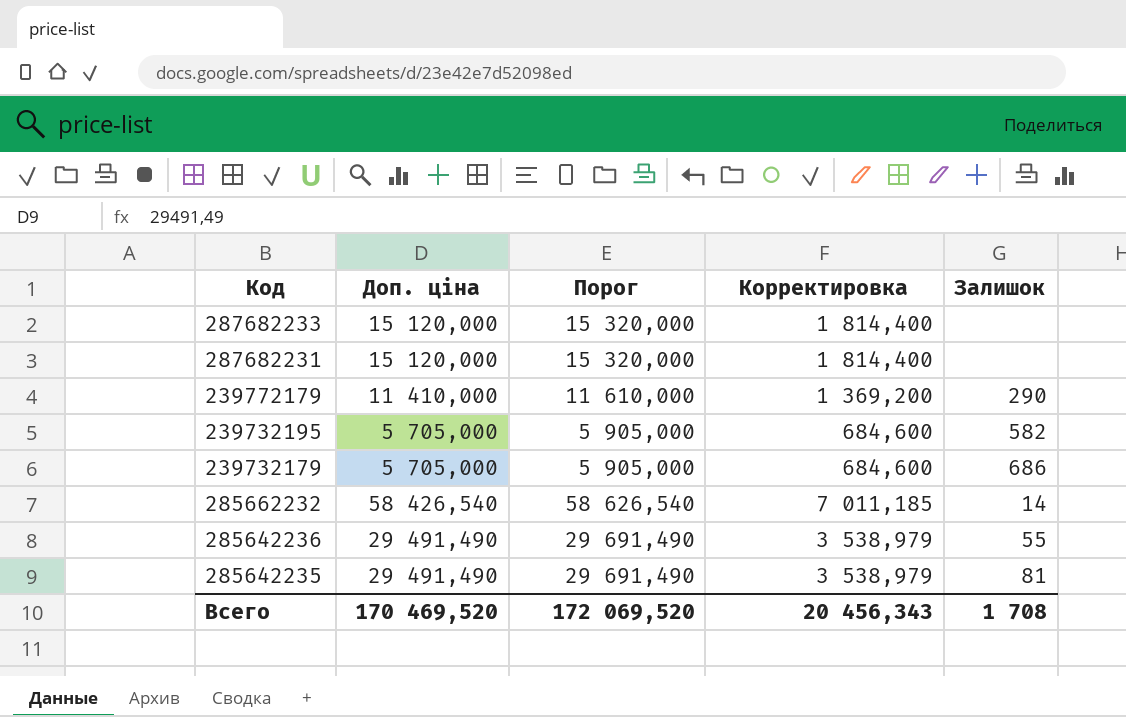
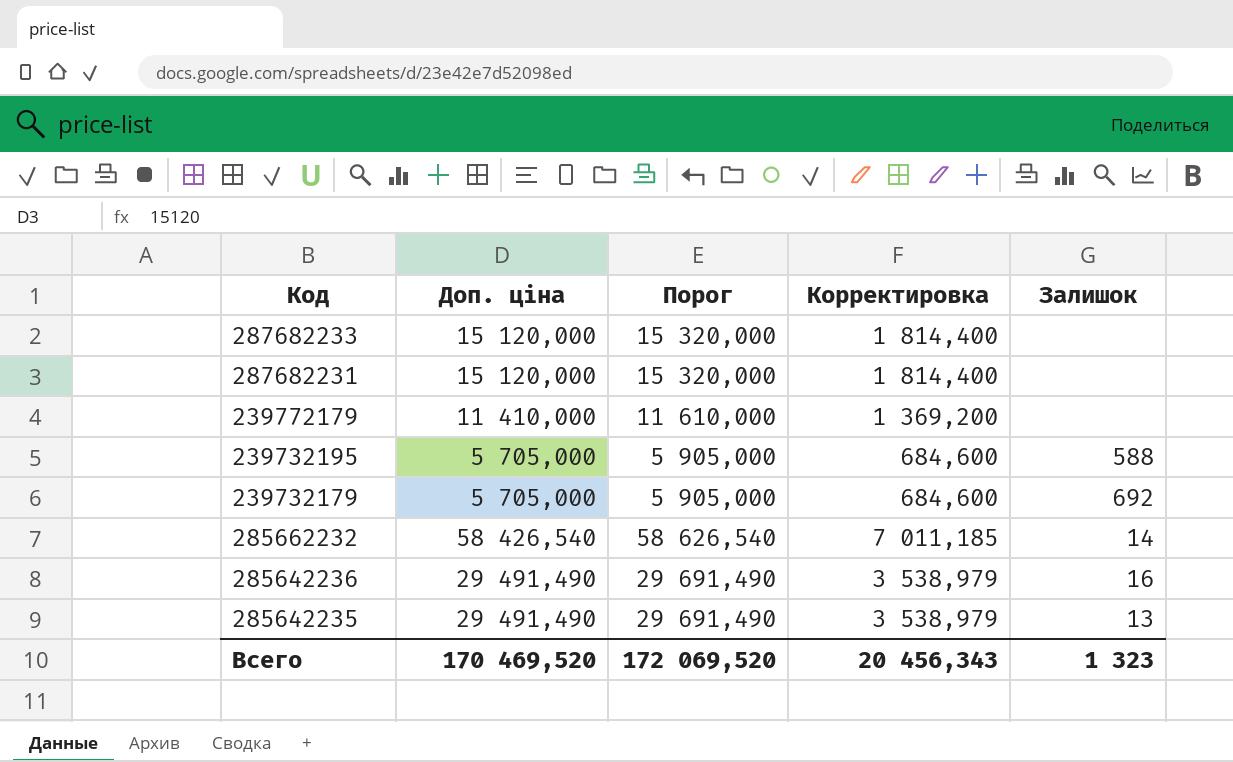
239772179 | Залишок: 290 -> none
239732195 | Залишок: 582 -> 588
239732179 | Залишок: 686 -> 692
285642236 | Залишок: 55 -> 16
285642235 | Залишок: 81 -> 13
Всего | Залишок: 1 708 -> 1 323

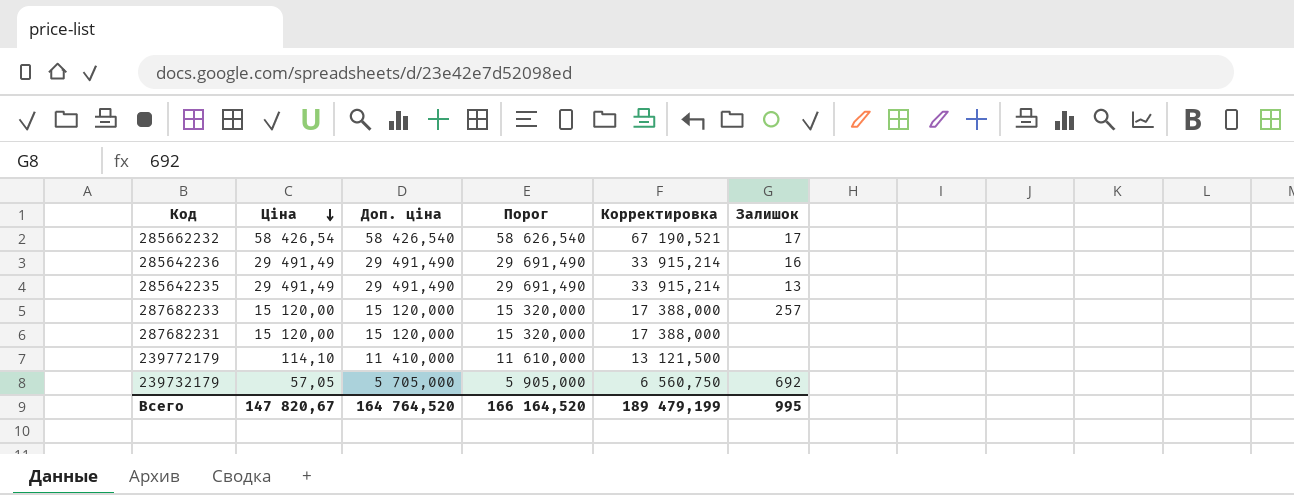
row order: none -> Ціна descending
column Ціна | position: none -> 2
column Корректировка | formula: [Доп. ціна] * 0,12 -> [Доп. ціна] * 1,15
row 239732195: 5 705,000 | 5 905,000 | 684,600 | 588 -> none
285662232 | Залишок: 14 -> 17
287682233 | Залишок: none -> 257
Всего | Доп. ціна: 170 469,520 -> 164 764,520
Всего | Порог: 172 069,520 -> 166 164,520
Всего | Корректировка: 20 456,343 -> 189 479,199
Всего | Залишок: 1 323 -> 995

